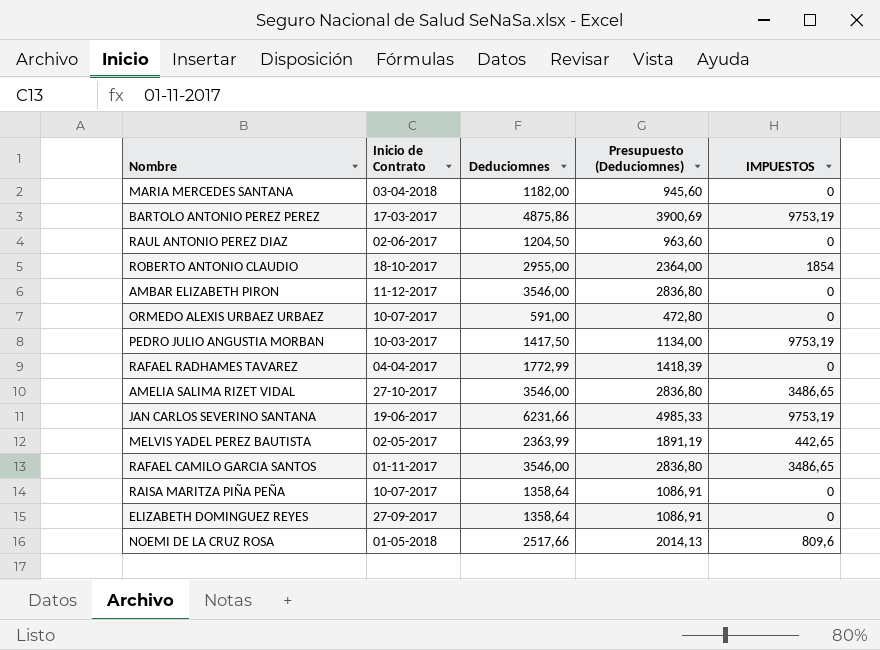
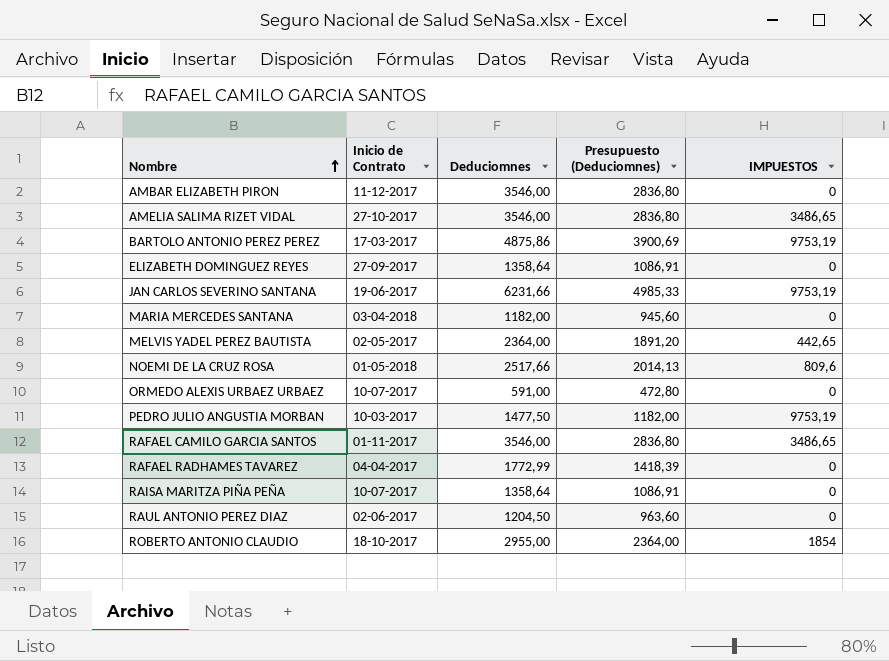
row order: none -> Nombre ascending
MELVIS YADEL PEREZ BAUTISTA | Deduciomnes: 2363,99 -> 2364,00
MELVIS YADEL PEREZ BAUTISTA | Presupuesto (Deduciomnes): 1891,19 -> 1891,20
PEDRO JULIO ANGUSTIA MORBAN | Deduciomnes: 1417,50 -> 1477,50
PEDRO JULIO ANGUSTIA MORBAN | Presupuesto (Deduciomnes): 1134,00 -> 1182,00

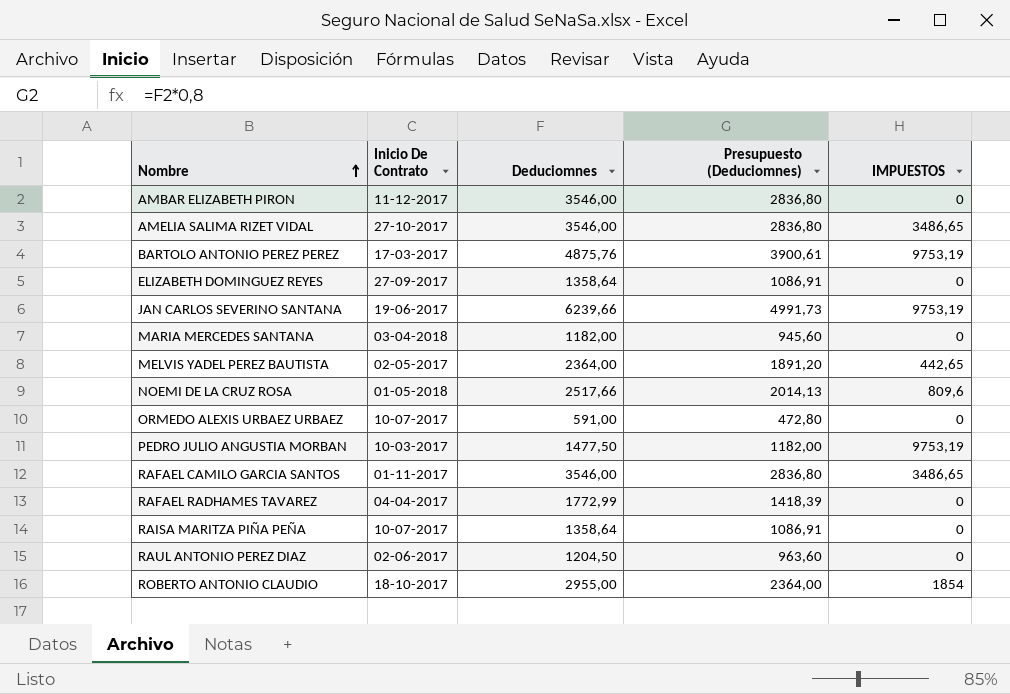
column name: Inicio de Contrato -> Inicio De Contrato
BARTOLO ANTONIO PEREZ PEREZ | Deduciomnes: 4875,86 -> 4875,76
BARTOLO ANTONIO PEREZ PEREZ | Presupuesto (Deduciomnes): 3900,69 -> 3900,61
JAN CARLOS SEVERINO SANTANA | Deduciomnes: 6231,66 -> 6239,66
JAN CARLOS SEVERINO SANTANA | Presupuesto (Deduciomnes): 4985,33 -> 4991,73

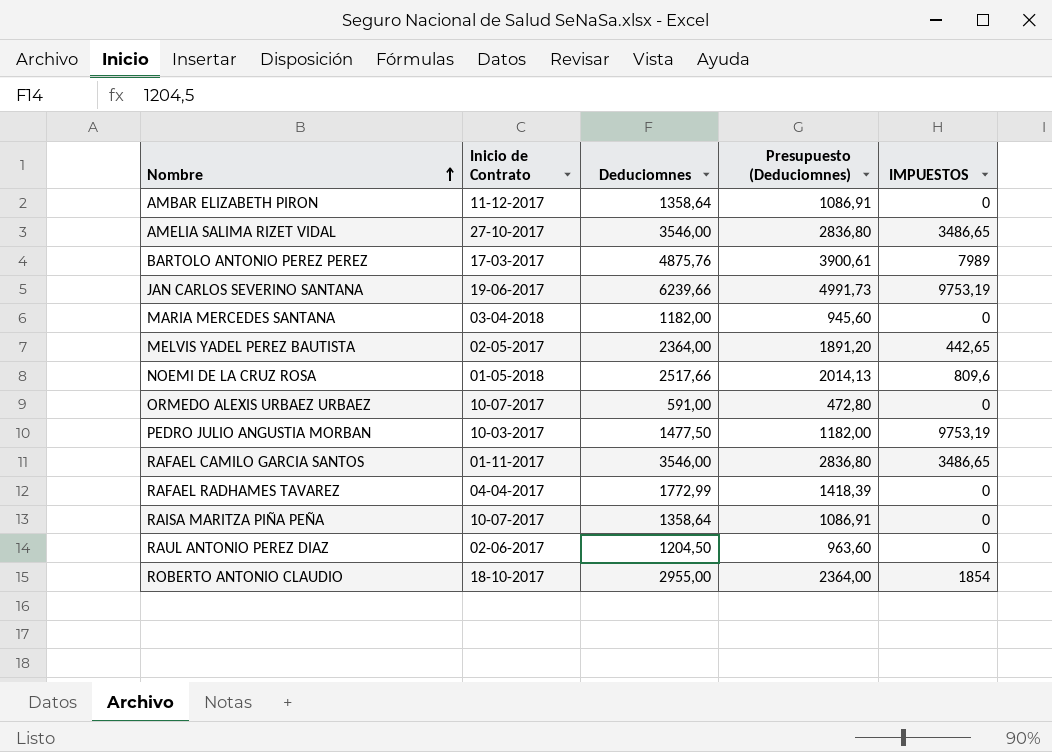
column name: Inicio De Contrato -> Inicio de Contrato
row ELIZABETH DOMINGUEZ REYES: 27-09-2017 | 1358,64 | 1086,91 | 0 -> none
AMBAR ELIZABETH PIRON | Deduciomnes: 3546,00 -> 1358,64
AMBAR ELIZABETH PIRON | Presupuesto (Deduciomnes): 2836,80 -> 1086,91
BARTOLO ANTONIO PEREZ PEREZ | IMPUESTOS: 9753,19 -> 7989

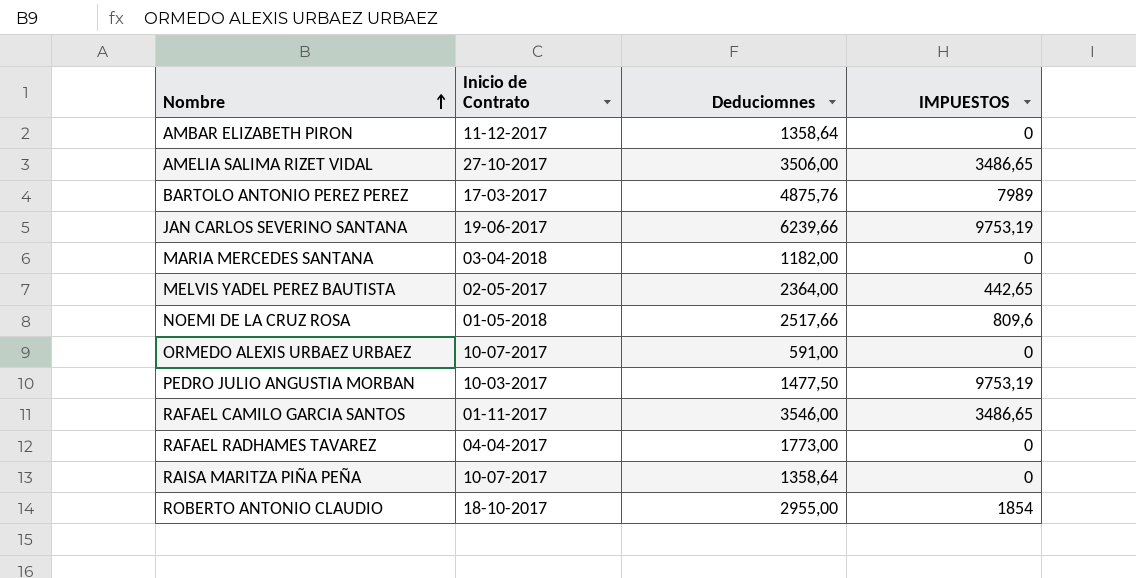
column Presupuesto (Deduciomnes) | formula: [Deduciomnes] * 0,8 -> none
row RAUL ANTONIO PEREZ DIAZ: 02-06-2017 | 1204,50 | 963,60 | 0 -> none
AMELIA SALIMA RIZET VIDAL | Deduciomnes: 3546,00 -> 3506,00
RAFAEL RADHAMES TAVAREZ | Deduciomnes: 1772,99 -> 1773,00

